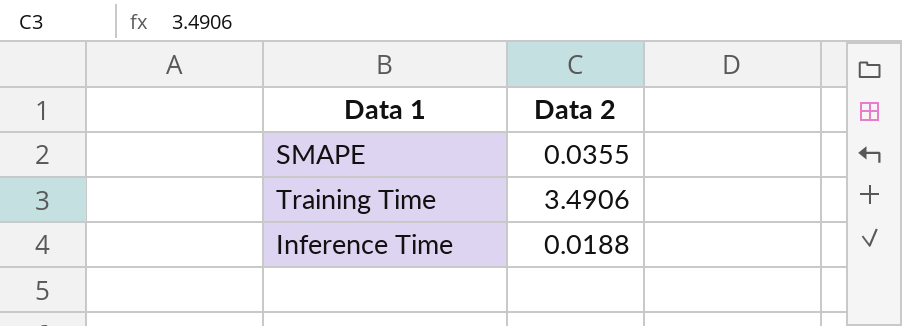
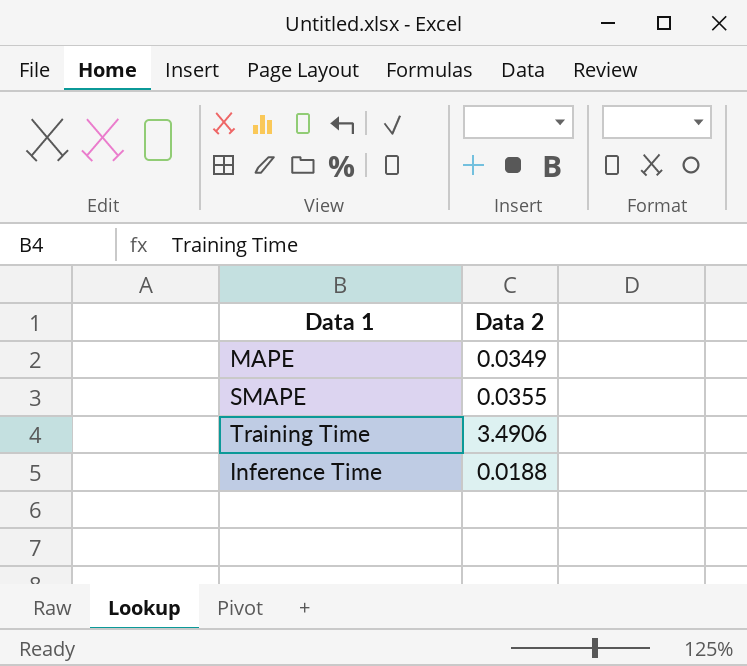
row MAPE: none -> 0.0349

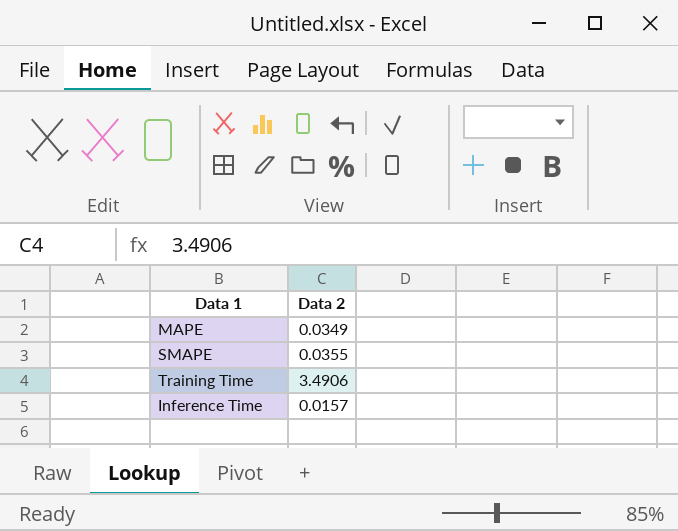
Inference Time | Data 2: 0.0188 -> 0.0157

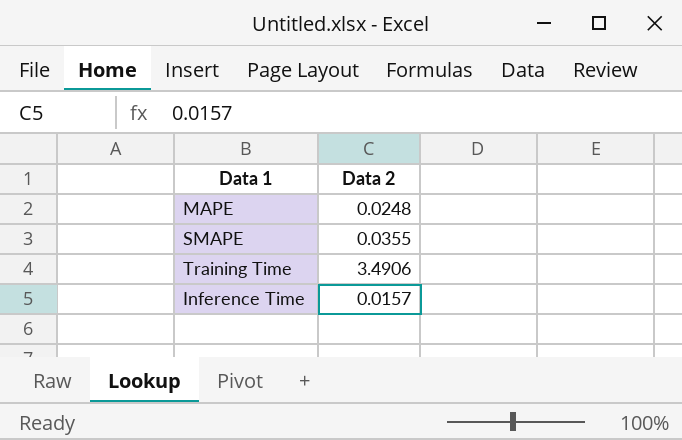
MAPE | Data 2: 0.0349 -> 0.0248

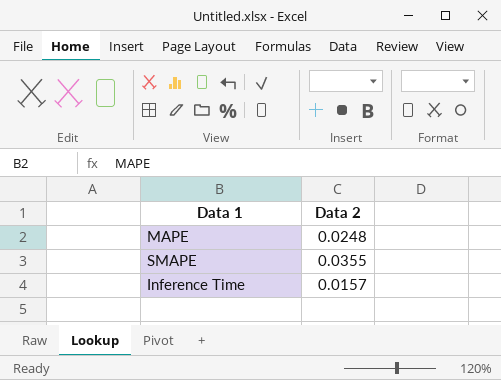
row Training Time: 3.4906 -> none

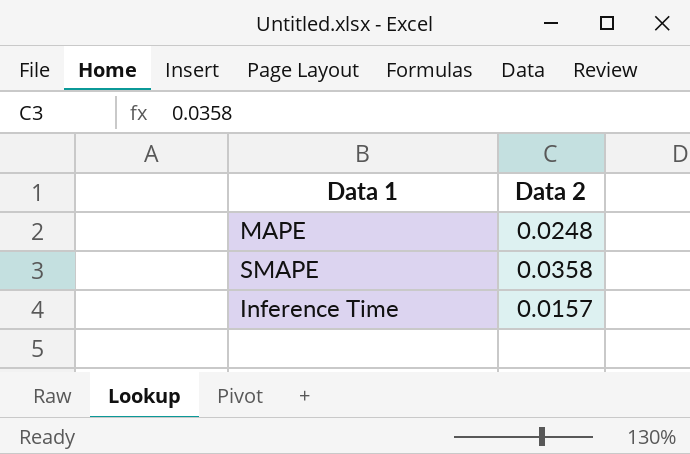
SMAPE | Data 2: 0.0355 -> 0.0358

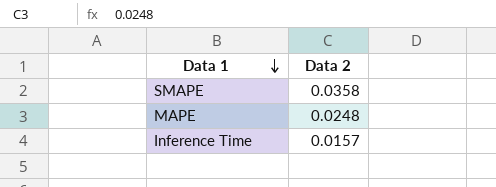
row order: none -> Data 1 descending

